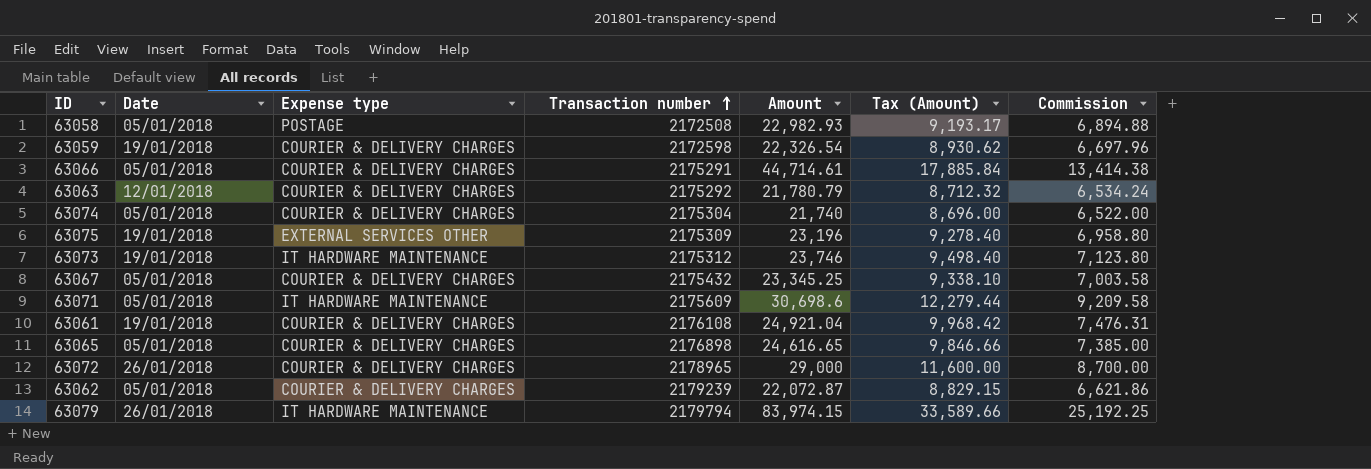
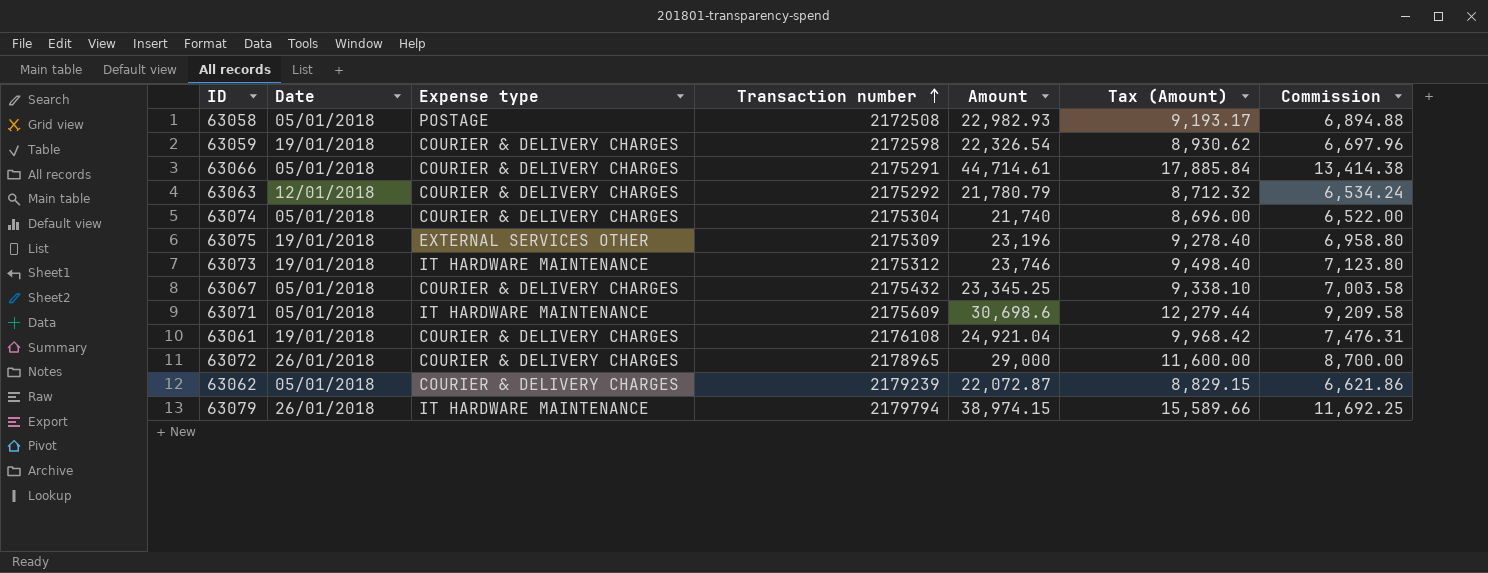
row 63065: 05/01/2018 | COURIER & DELIVERY CHARGES | 2176898 | 24,616.65 | 9,846.66 | 7,385.00 -> none
63079 | Amount: 83,974.15 -> 38,974.15
63079 | Tax (Amount): 33,589.66 -> 15,589.66
63079 | Commission: 25,192.25 -> 11,692.25

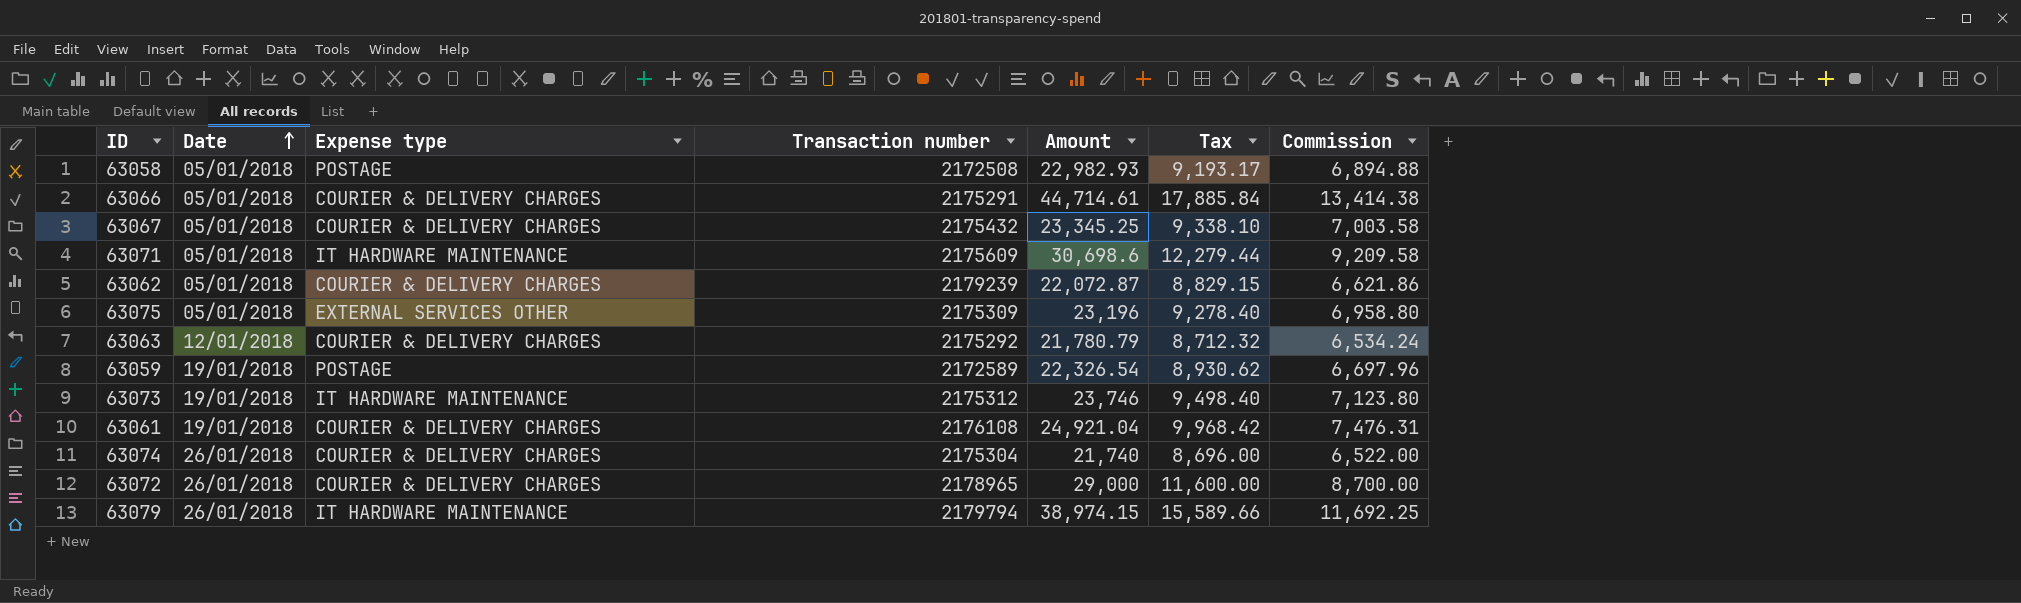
row order: Transaction number ascending -> Date ascending
column name: Tax (Amount) -> Tax
63075 | Date: 19/01/2018 -> 05/01/2018
63059 | Expense type: COURIER & DELIVERY CHARGES -> POSTAGE
63059 | Transaction number: 2172598 -> 2172589
63074 | Date: 05/01/2018 -> 26/01/2018

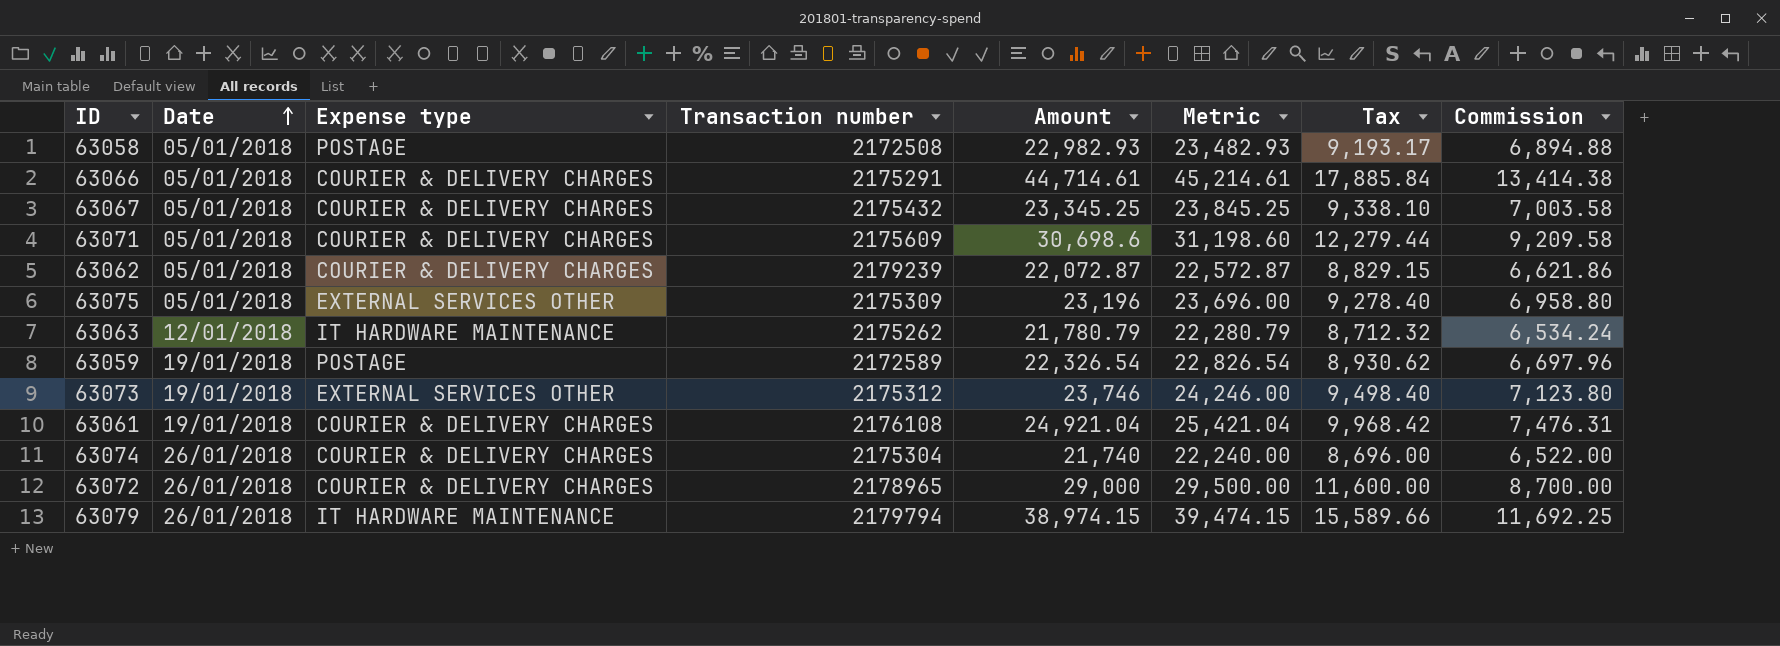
column Metric | formula: none -> [Amount] + 500
63071 | Expense type: IT HARDWARE MAINTENANCE -> COURIER & DELIVERY CHARGES
63063 | Expense type: COURIER & DELIVERY CHARGES -> IT HARDWARE MAINTENANCE
63063 | Transaction number: 2175292 -> 2175262
63073 | Expense type: IT HARDWARE MAINTENANCE -> EXTERNAL SERVICES OTHER

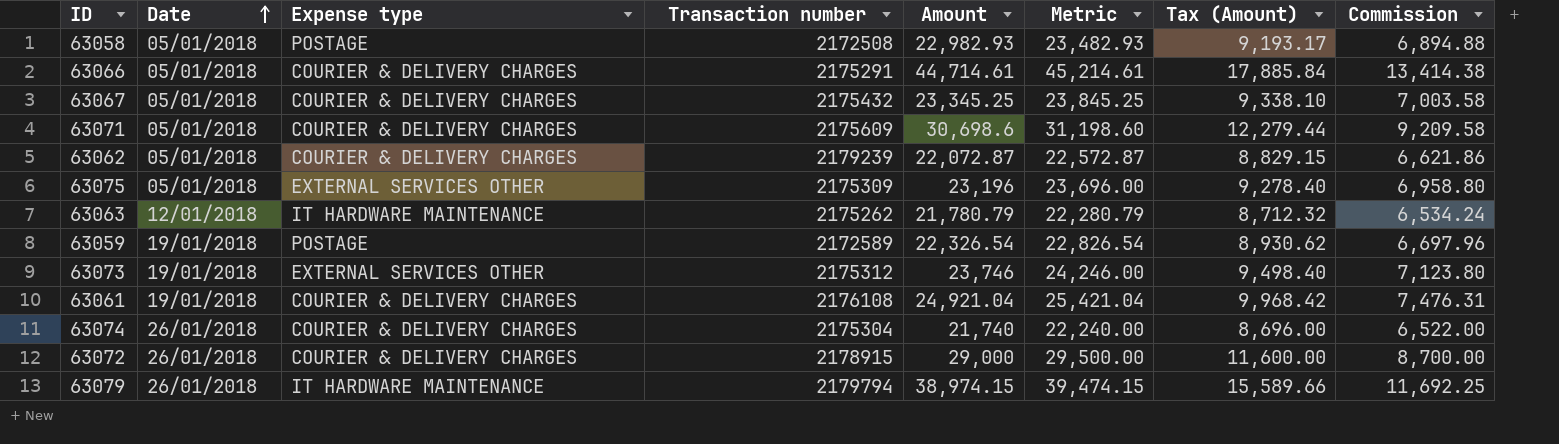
column name: Tax -> Tax (Amount)
63072 | Transaction number: 2178965 -> 2178915

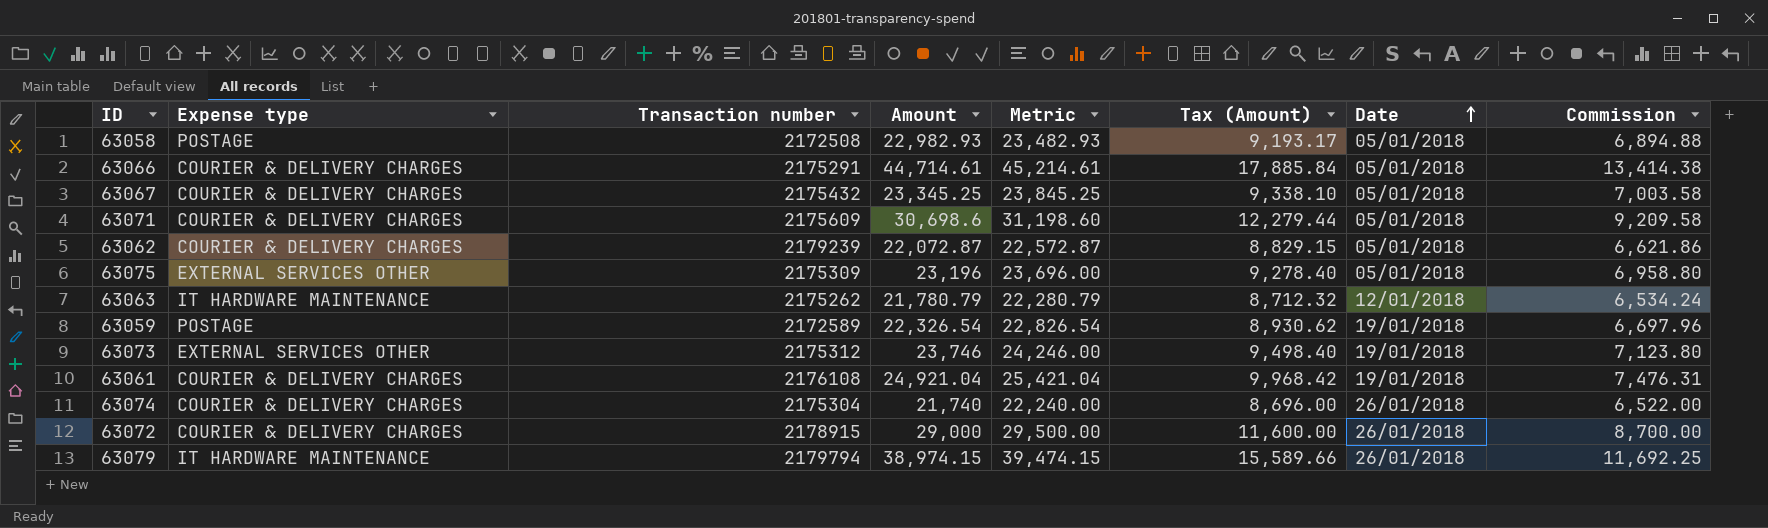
column Date | position: 2 -> 7

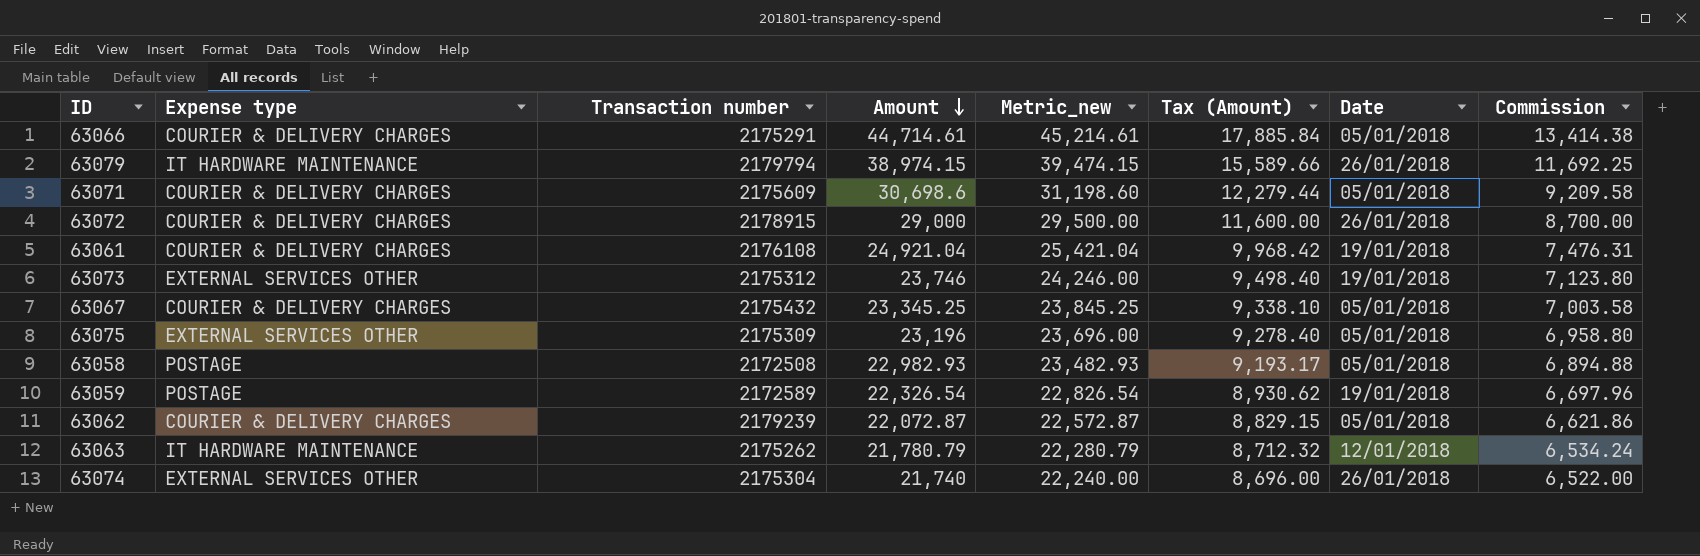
row order: Date ascending -> Amount descending
column name: Metric -> Metric_new
63074 | Expense type: COURIER & DELIVERY CHARGES -> EXTERNAL SERVICES OTHER

